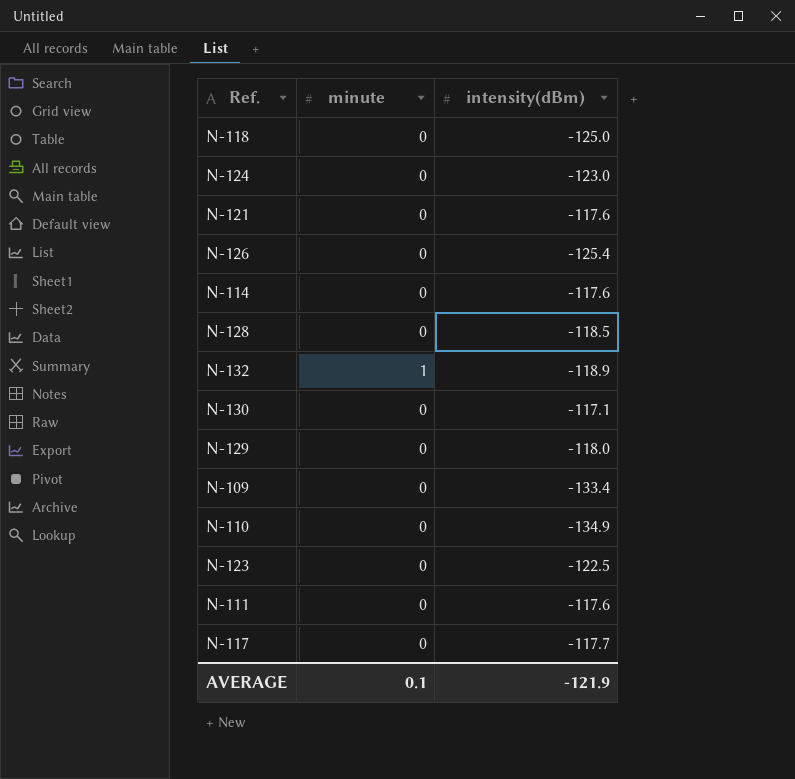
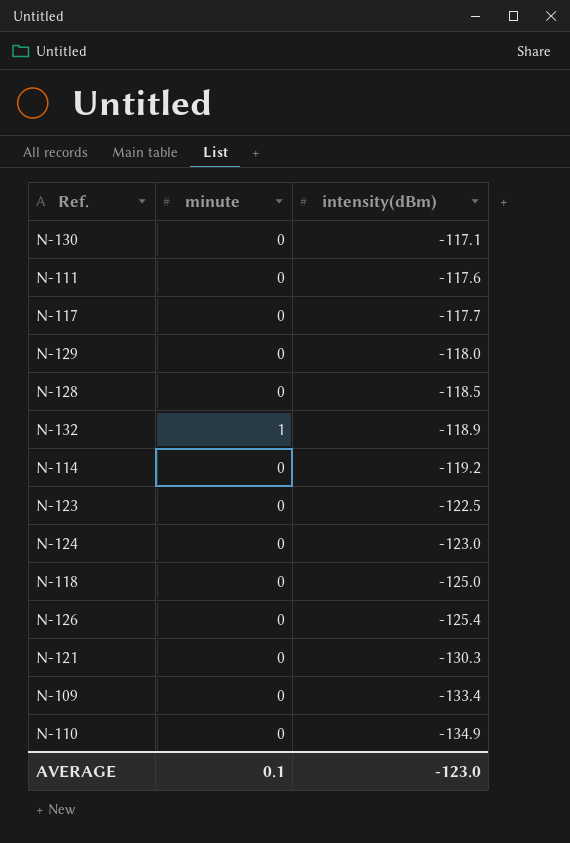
row order: none -> intensity(dBm) descending
N-114 | intensity(dBm): -117.6 -> -119.2
N-121 | intensity(dBm): -117.6 -> -130.3
AVERAGE | intensity(dBm): -121.9 -> -123.0

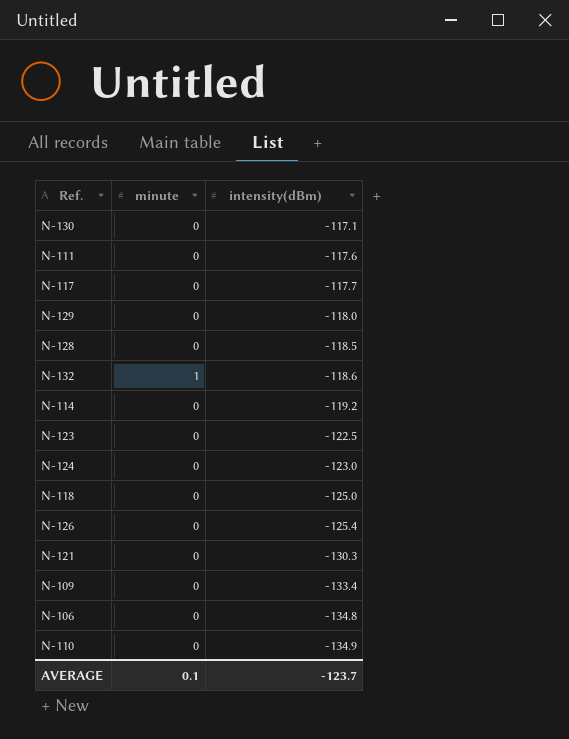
N-132 | intensity(dBm): -118.9 -> -118.6
row N-106: none -> 0 | -134.8
AVERAGE | intensity(dBm): -123.0 -> -123.7

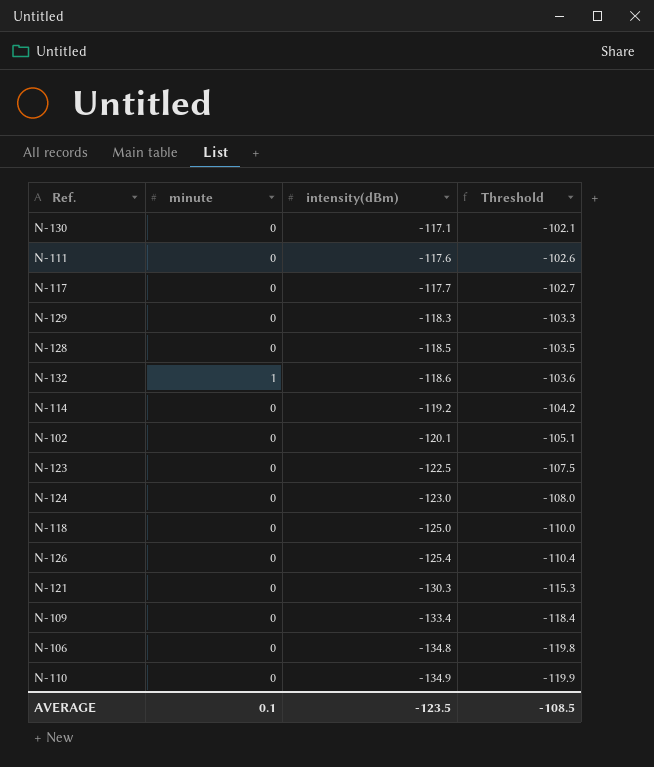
column Threshold | formula: none -> [intensity(dBm)] + 15
N-129 | intensity(dBm): -118.0 -> -118.3
row N-102: none -> 0 | -120.1 | -105.1
AVERAGE | intensity(dBm): -123.7 -> -123.5

